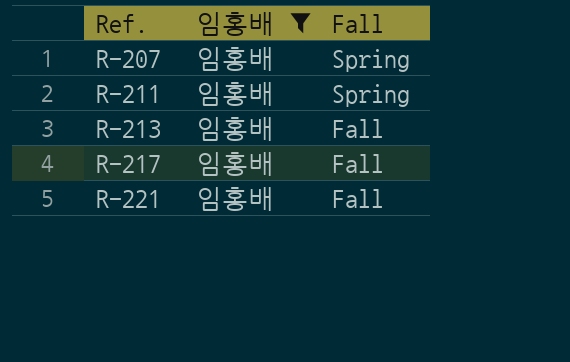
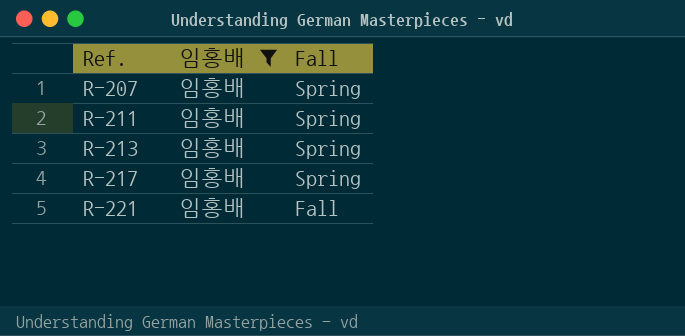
R-213 | Fall: Fall -> Spring
R-217 | Fall: Fall -> Spring

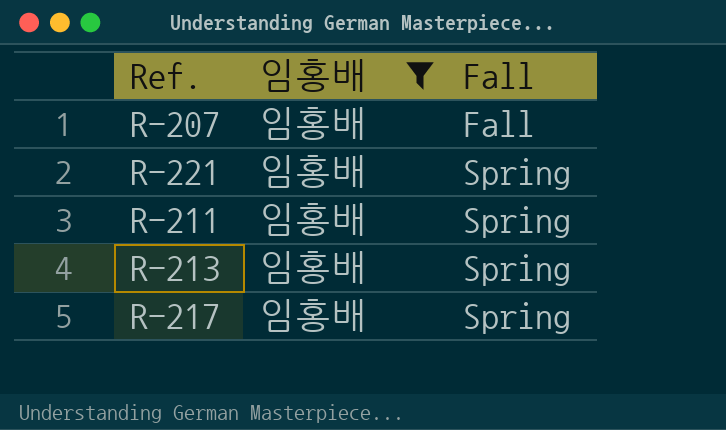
row order: Ref. ascending -> Fall ascending
R-207 | Fall: Spring -> Fall
R-221 | Fall: Fall -> Spring

